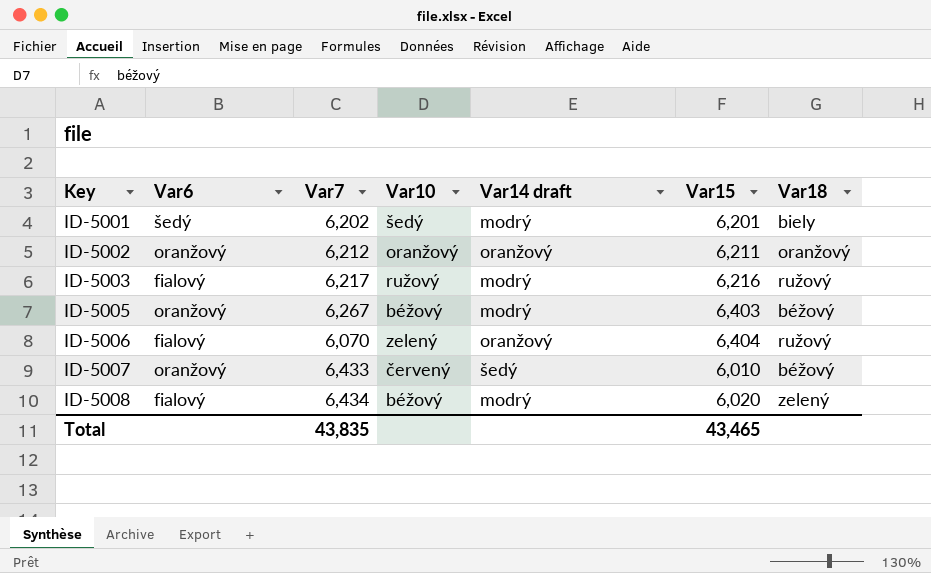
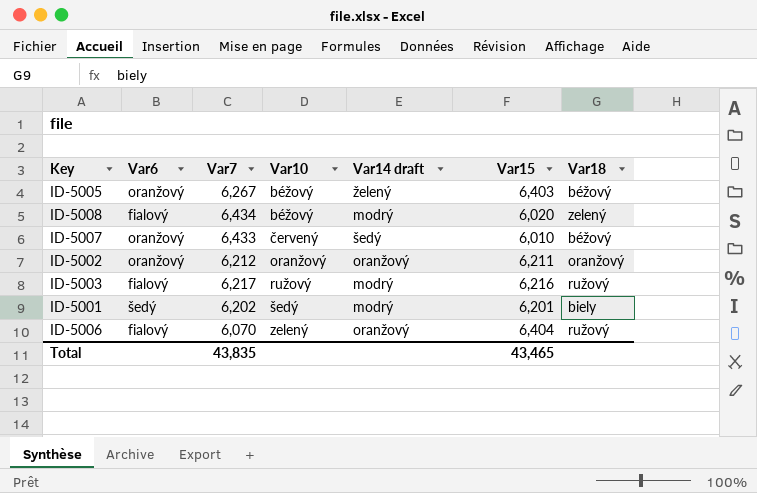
row order: Key ascending -> Var10 ascending
ID-5005 | Var14 draft: modrý -> želený

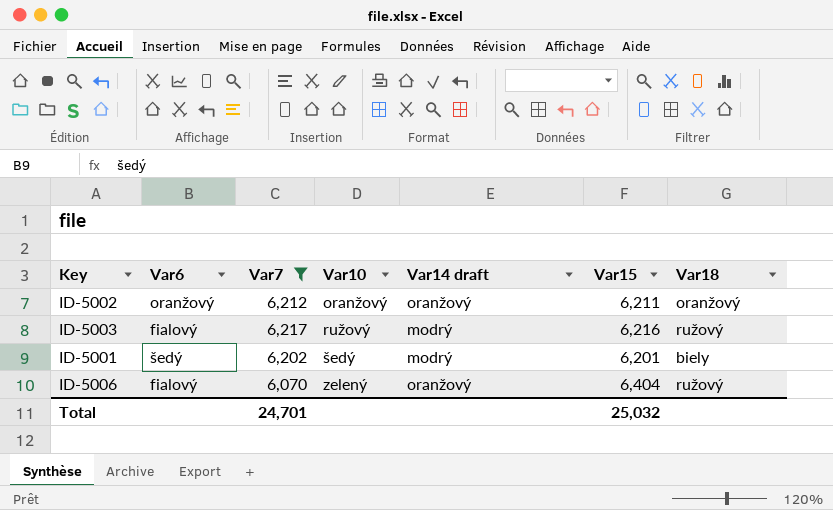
filter: none -> Var7 <= 6,217
Total | Var7: 43,835 -> 24,701
Total | Var15: 43,465 -> 25,032

